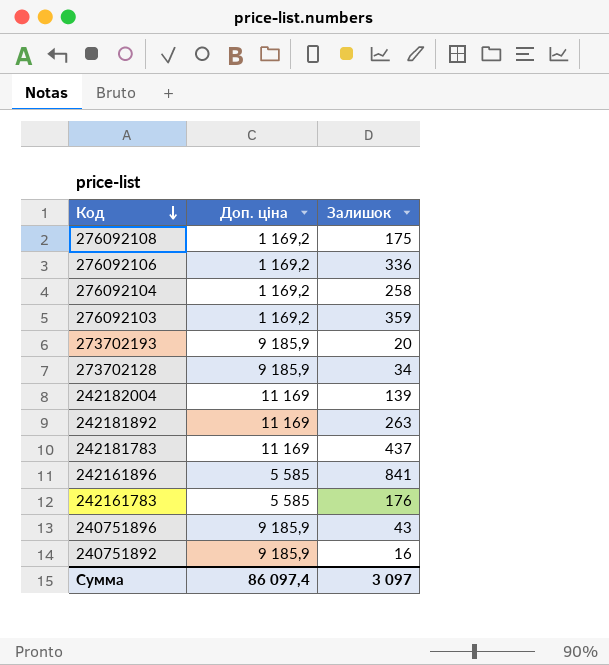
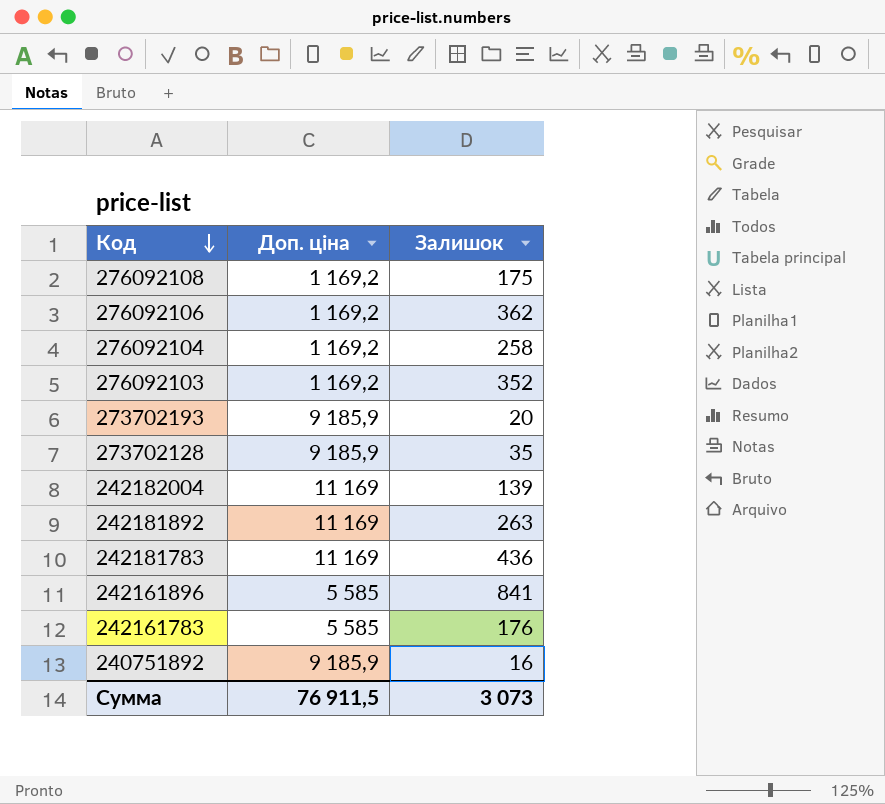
row 240751896: 9 185,9 | 43 -> none
276092106 | Залишок: 336 -> 362
276092103 | Залишок: 359 -> 352
273702128 | Залишок: 34 -> 35
242181783 | Залишок: 437 -> 436
Сумма | Доп. ціна: 86 097,4 -> 76 911,5
Сумма | Залишок: 3 097 -> 3 073

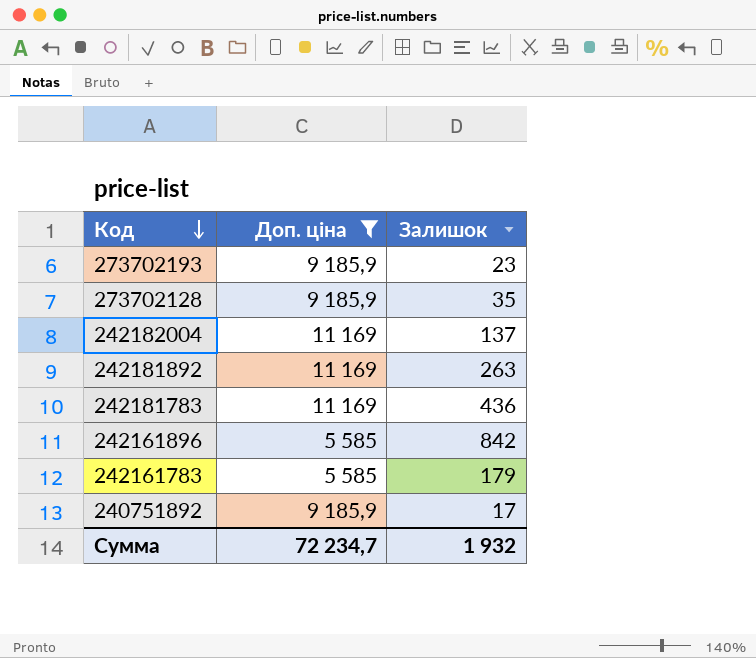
filter: none -> Доп. ціна != 1 169,2
273702193 | Залишок: 20 -> 23
242182004 | Залишок: 139 -> 137
242161896 | Залишок: 841 -> 842
242161783 | Залишок: 176 -> 179
240751892 | Залишок: 16 -> 17
Сумма | Доп. ціна: 76 911,5 -> 72 234,7
Сумма | Залишок: 3 073 -> 1 932

